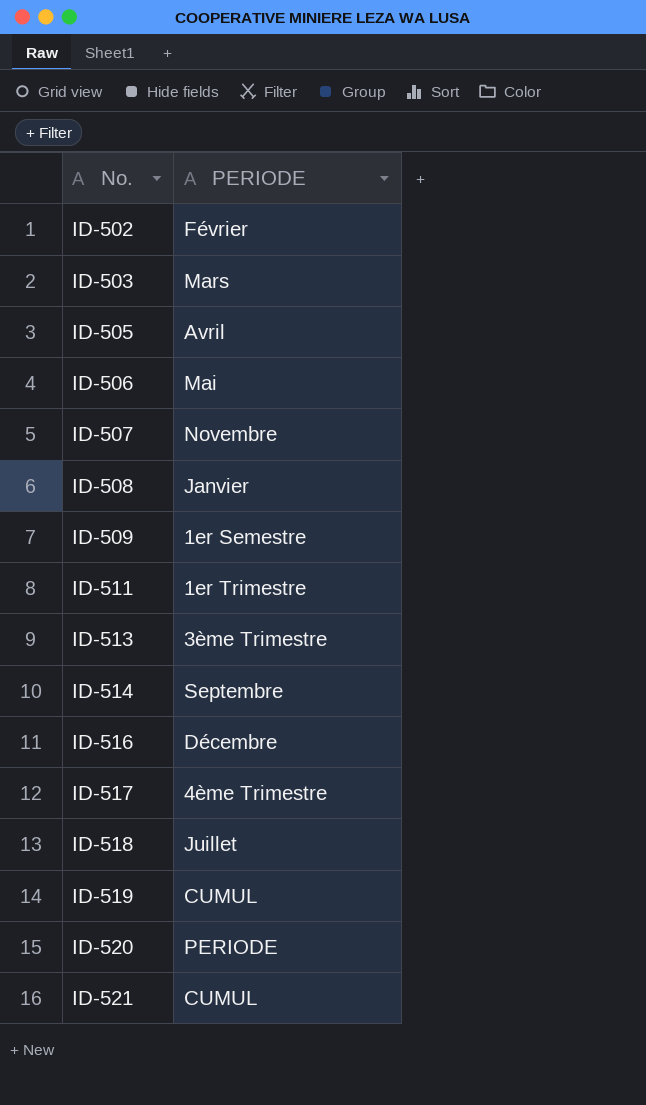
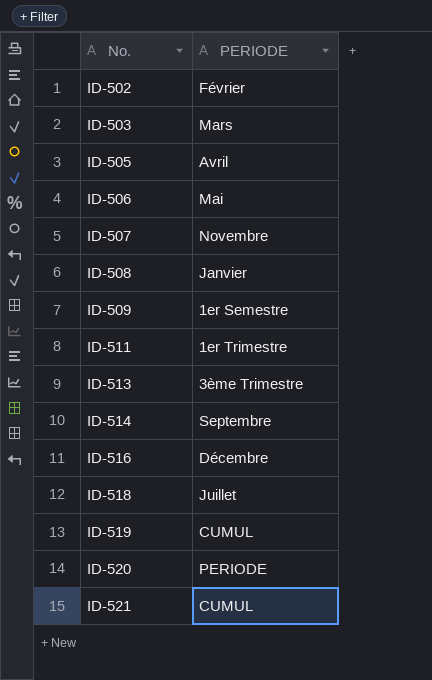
row ID-517: 4ème Trimestre -> none

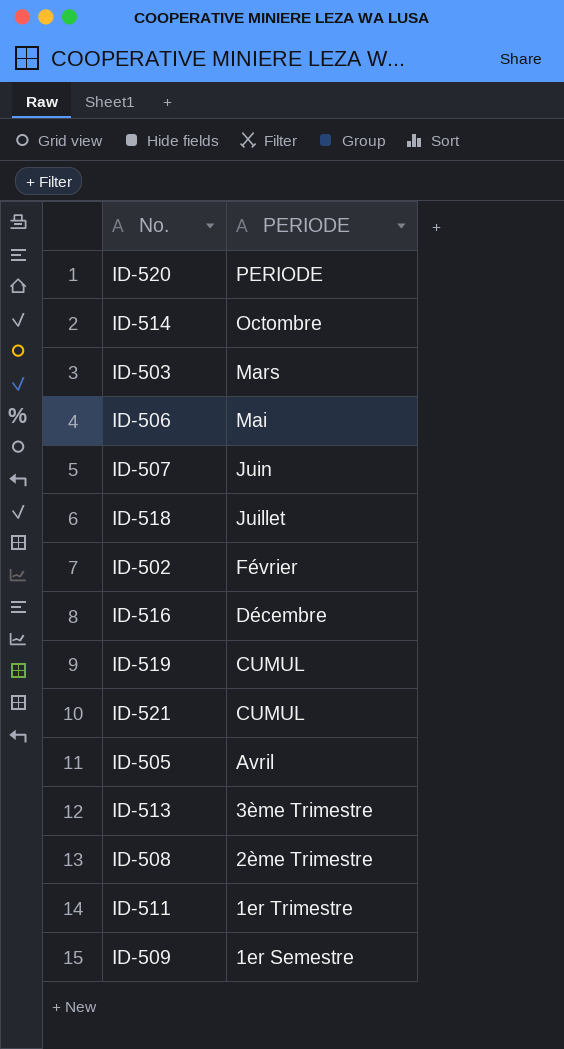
row order: No. ascending -> PERIODE descending
ID-514 | PERIODE: Septembre -> Octombre
ID-507 | PERIODE: Novembre -> Juin
ID-508 | PERIODE: Janvier -> 2ème Trimestre

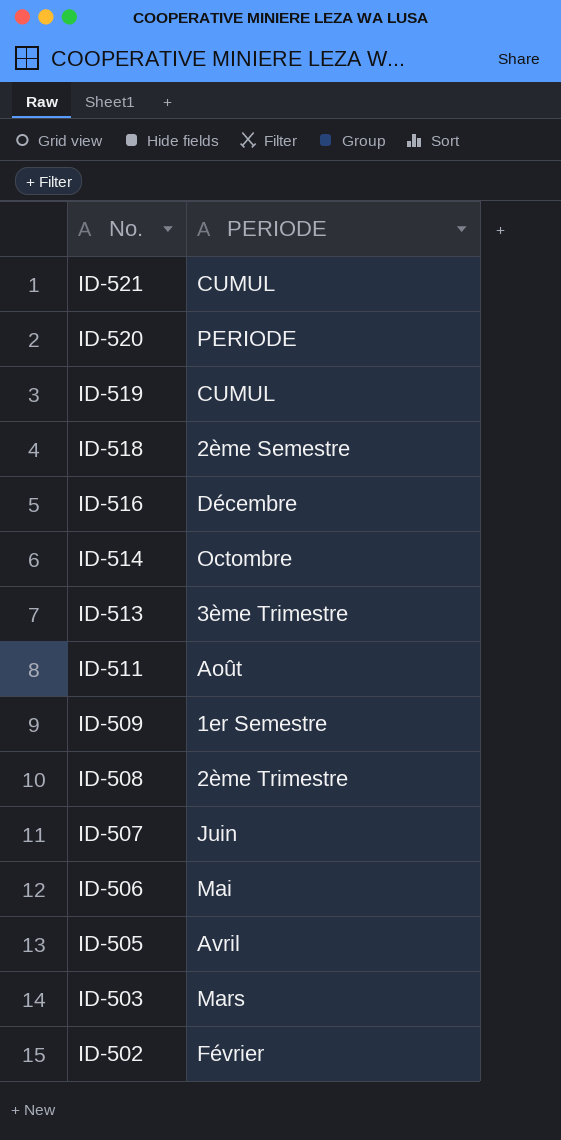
row order: PERIODE descending -> No. descending
ID-518 | PERIODE: Juillet -> 2ème Semestre
ID-511 | PERIODE: 1er Trimestre -> Août

